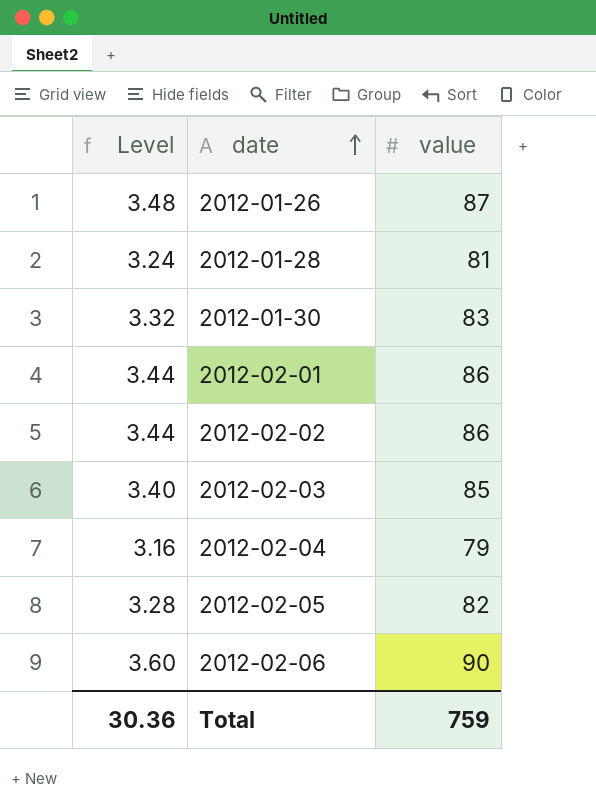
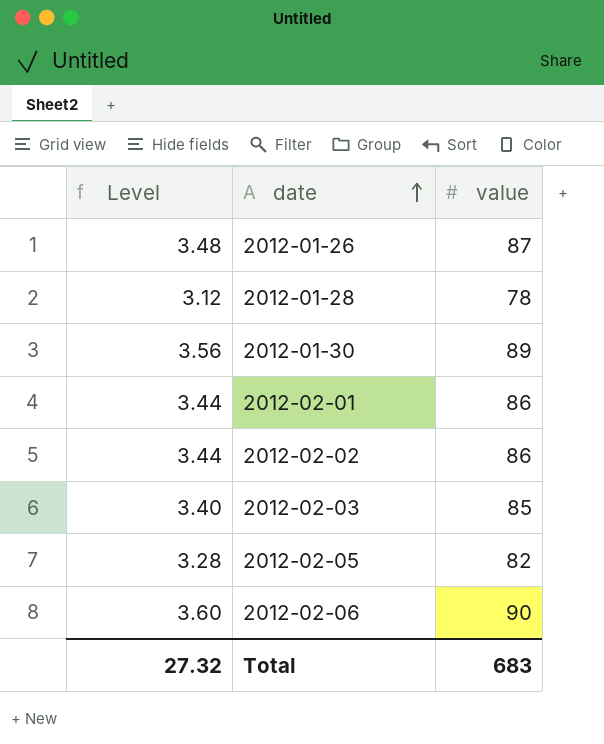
row 2012-02-04: 3.16 | 79 -> none
2012-01-28 | Level: 3.24 -> 3.12
2012-01-28 | value: 81 -> 78
2012-01-30 | Level: 3.32 -> 3.56
2012-01-30 | value: 83 -> 89
Total | Level: 30.36 -> 27.32
Total | value: 759 -> 683

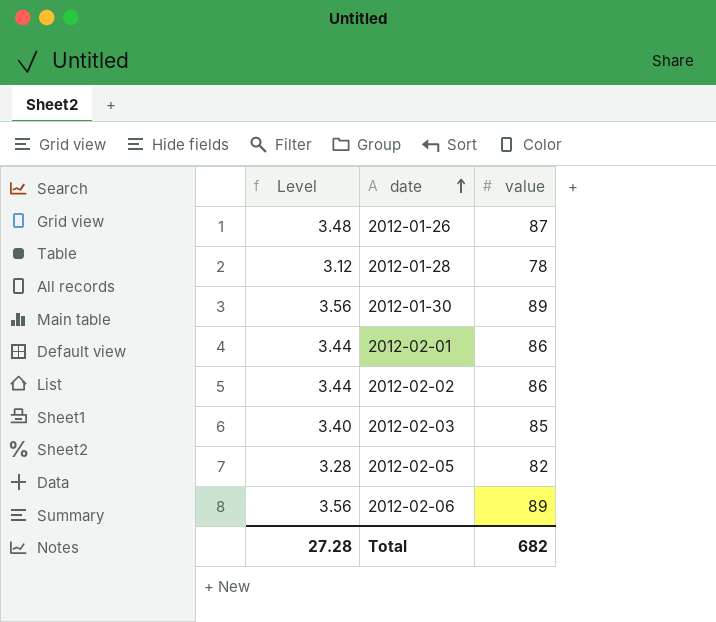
2012-02-06 | Level: 3.60 -> 3.56
2012-02-06 | value: 90 -> 89
Total | Level: 27.32 -> 27.28
Total | value: 683 -> 682

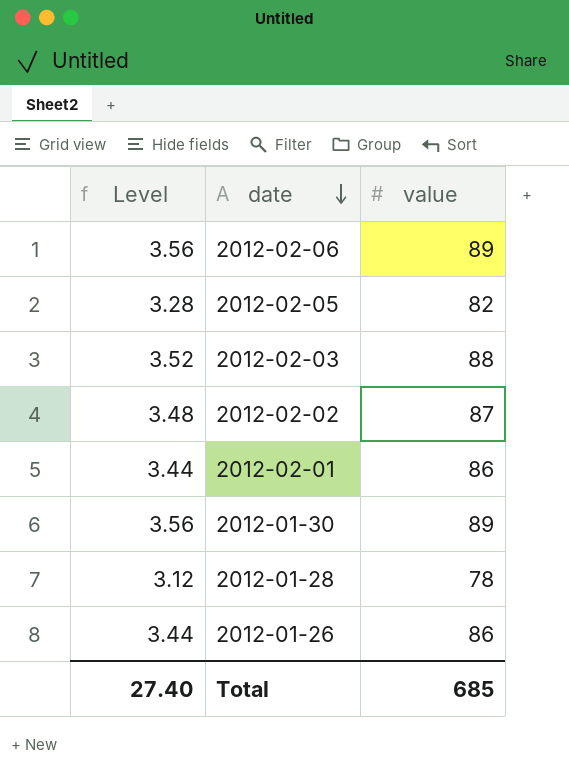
row order: date ascending -> date descending
2012-02-03 | Level: 3.40 -> 3.52
2012-02-03 | value: 85 -> 88
2012-02-02 | Level: 3.44 -> 3.48
2012-02-02 | value: 86 -> 87
2012-01-26 | Level: 3.48 -> 3.44
2012-01-26 | value: 87 -> 86
Total | Level: 27.28 -> 27.40
Total | value: 682 -> 685

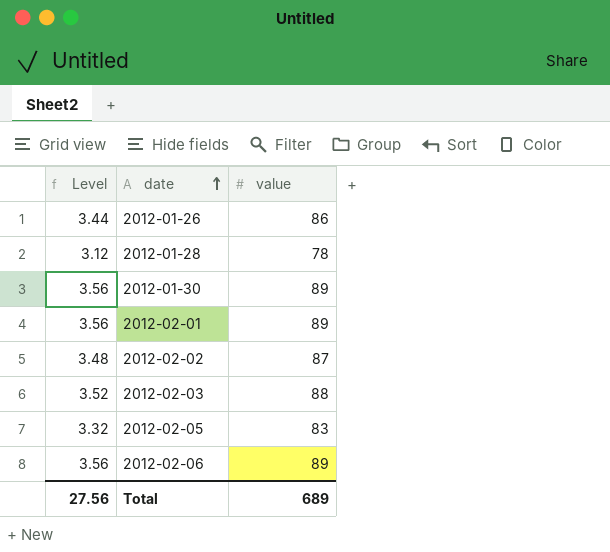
row order: date descending -> date ascending
2012-02-01 | Level: 3.44 -> 3.56
2012-02-01 | value: 86 -> 89
2012-02-05 | Level: 3.28 -> 3.32
2012-02-05 | value: 82 -> 83
Total | Level: 27.40 -> 27.56
Total | value: 685 -> 689

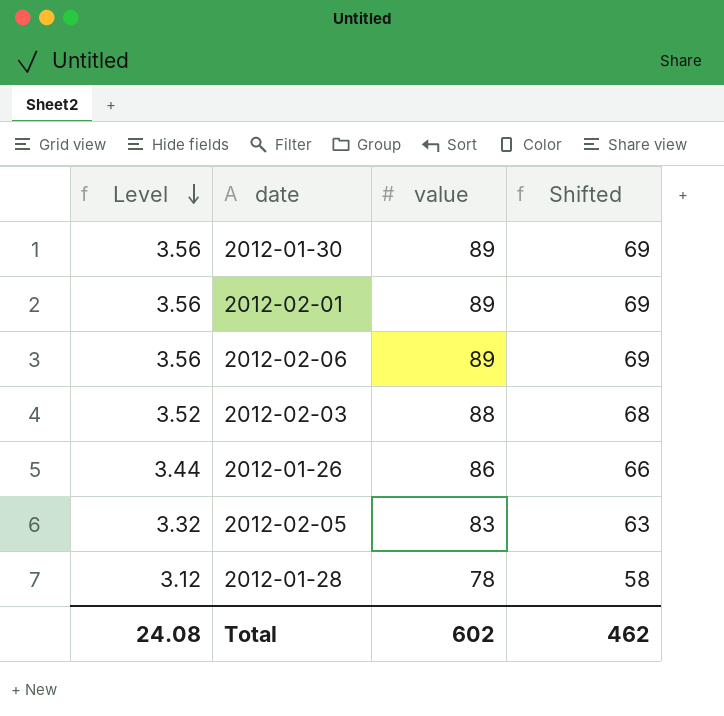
row order: date ascending -> Level descending
column Shifted | formula: none -> [value] - 20
row 2012-02-02: 3.48 | 87 -> none
Total | Level: 27.56 -> 24.08
Total | value: 689 -> 602

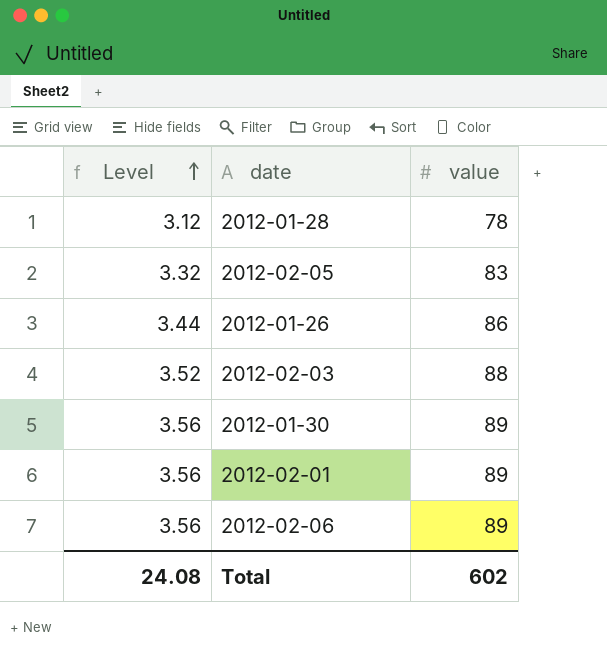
row order: Level descending -> Level ascending
column Shifted | formula: [value] - 20 -> none

